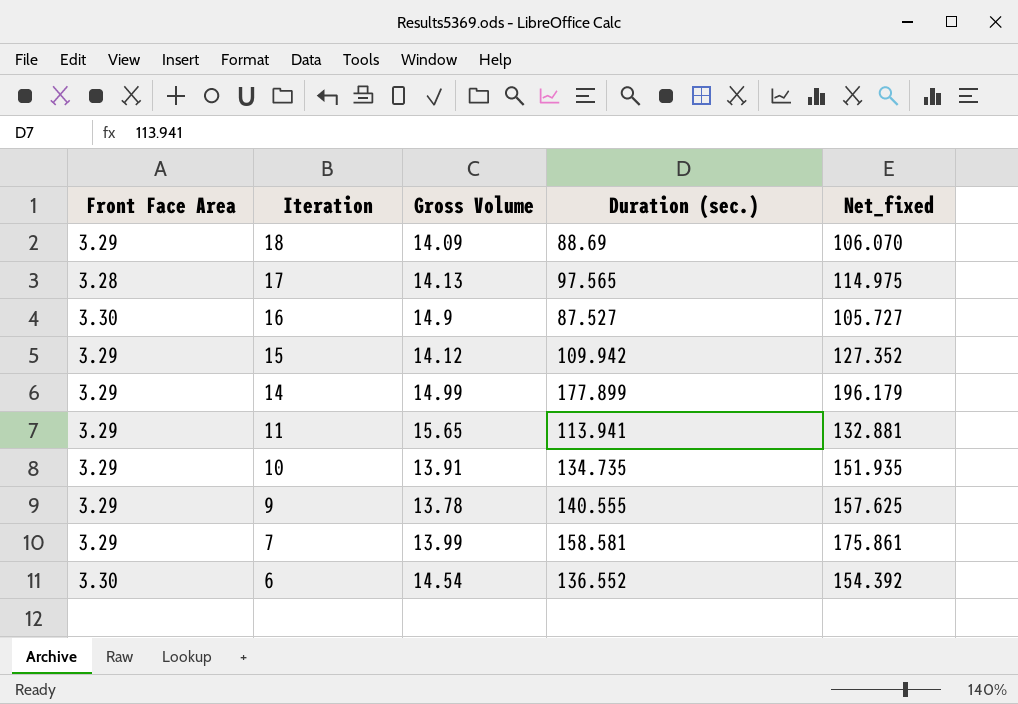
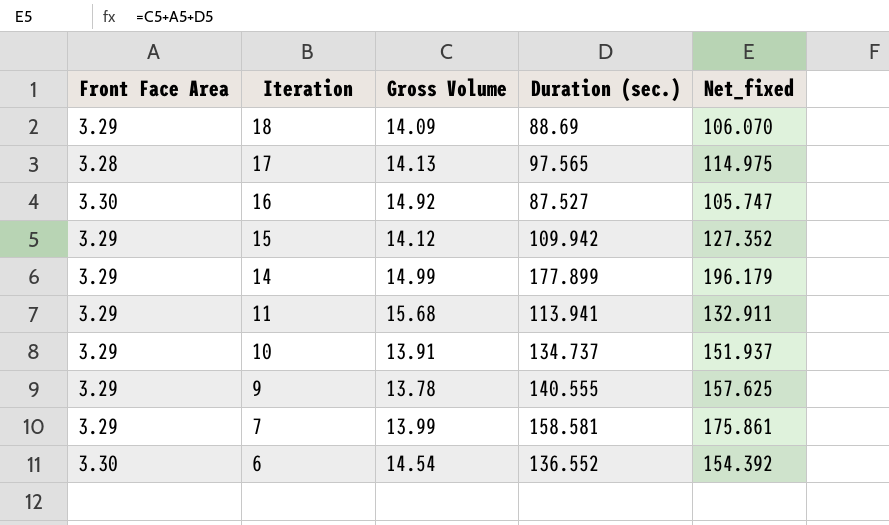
16 | Gross Volume: 14.9 -> 14.92
16 | Net_fixed: 105.727 -> 105.747
11 | Gross Volume: 15.65 -> 15.68
11 | Net_fixed: 132.881 -> 132.911
10 | Duration (sec.): 134.735 -> 134.737
10 | Net_fixed: 151.935 -> 151.937

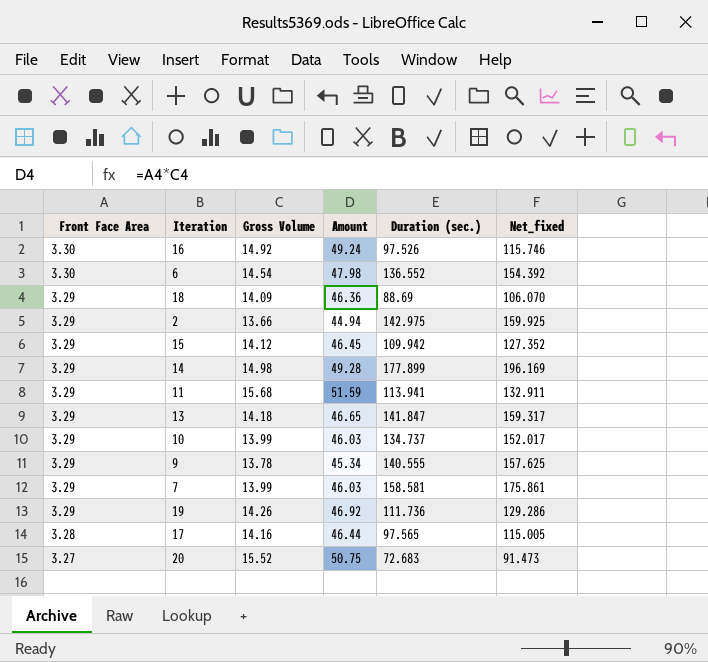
row order: Iteration descending -> Front Face Area descending
column Amount | formula: none -> [Front Face Area] * [Gross Volume]
16 | Duration (sec.): 87.527 -> 97.526
16 | Net_fixed: 105.747 -> 115.746
row 2: none -> 3.29 | 13.66 | 44.94 | 142.975 | 159.925
14 | Gross Volume: 14.99 -> 14.98
14 | Net_fixed: 196.179 -> 196.169
row 13: none -> 3.29 | 14.18 | 46.65 | 141.847 | 159.317
10 | Gross Volume: 13.91 -> 13.99
10 | Net_fixed: 151.937 -> 152.017
row 19: none -> 3.29 | 14.26 | 46.92 | 111.736 | 129.286
17 | Gross Volume: 14.13 -> 14.16
17 | Net_fixed: 114.975 -> 115.005
row 20: none -> 3.27 | 15.52 | 50.75 | 72.683 | 91.473

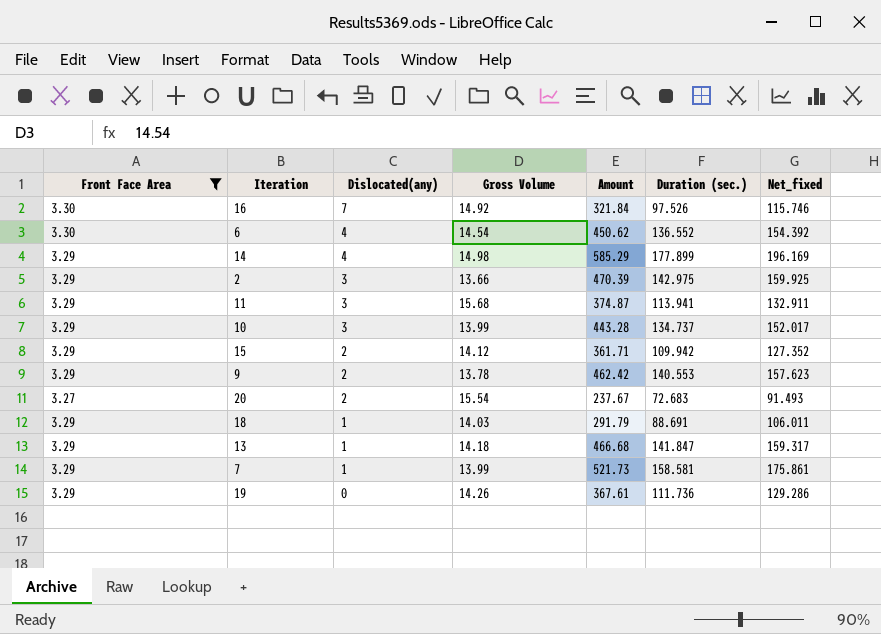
filter: none -> Front Face Area != 3.28
row order: Front Face Area descending -> Dislocated(any) descending
column Dislocated(any) | position: none -> 3
column Amount | formula: [Front Face Area] * [Gross Volume] -> [Front Face Area] * [Duration (sec.)]
9 | Duration (sec.): 140.555 -> 140.553
9 | Net_fixed: 157.625 -> 157.623
20 | Gross Volume: 15.52 -> 15.54
20 | Net_fixed: 91.473 -> 91.493
18 | Gross Volume: 14.09 -> 14.03
18 | Duration (sec.): 88.69 -> 88.691
18 | Net_fixed: 106.070 -> 106.011

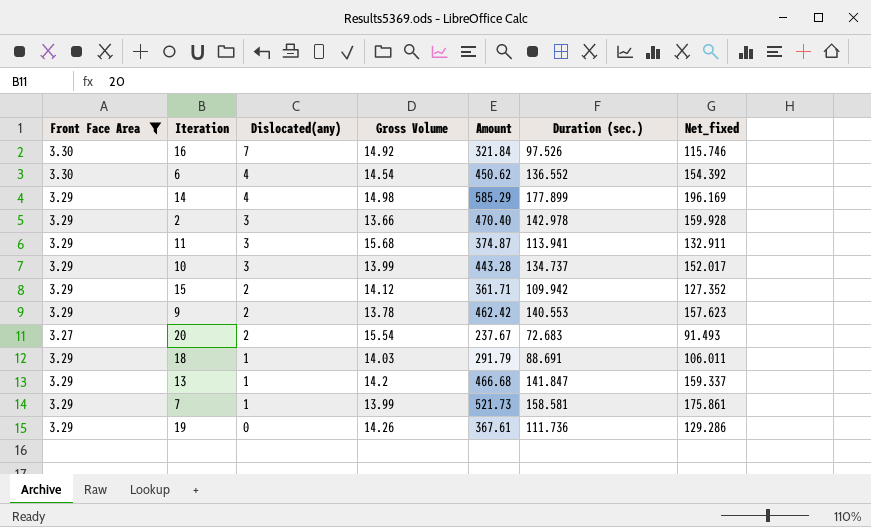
2 | Amount: 470.39 -> 470.40
2 | Duration (sec.): 142.975 -> 142.978
2 | Net_fixed: 159.925 -> 159.928
13 | Gross Volume: 14.18 -> 14.2
13 | Net_fixed: 159.317 -> 159.337

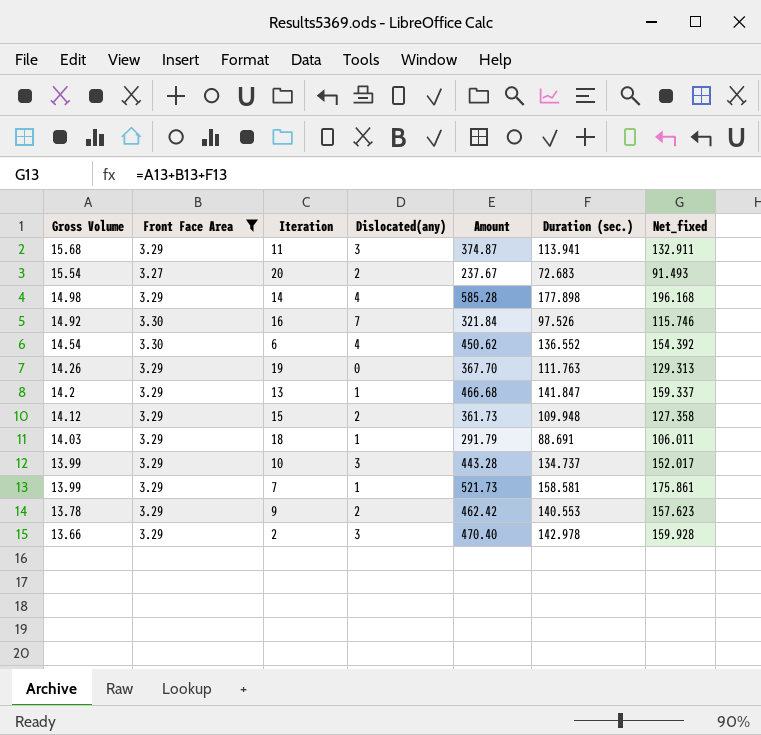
row order: Dislocated(any) descending -> Gross Volume descending
column Gross Volume | position: 4 -> 1
14 | Amount: 585.29 -> 585.28
14 | Duration (sec.): 177.899 -> 177.898
14 | Net_fixed: 196.169 -> 196.168
19 | Amount: 367.61 -> 367.70
19 | Duration (sec.): 111.736 -> 111.763
19 | Net_fixed: 129.286 -> 129.313
15 | Amount: 361.71 -> 361.73
15 | Duration (sec.): 109.942 -> 109.948
15 | Net_fixed: 127.352 -> 127.358

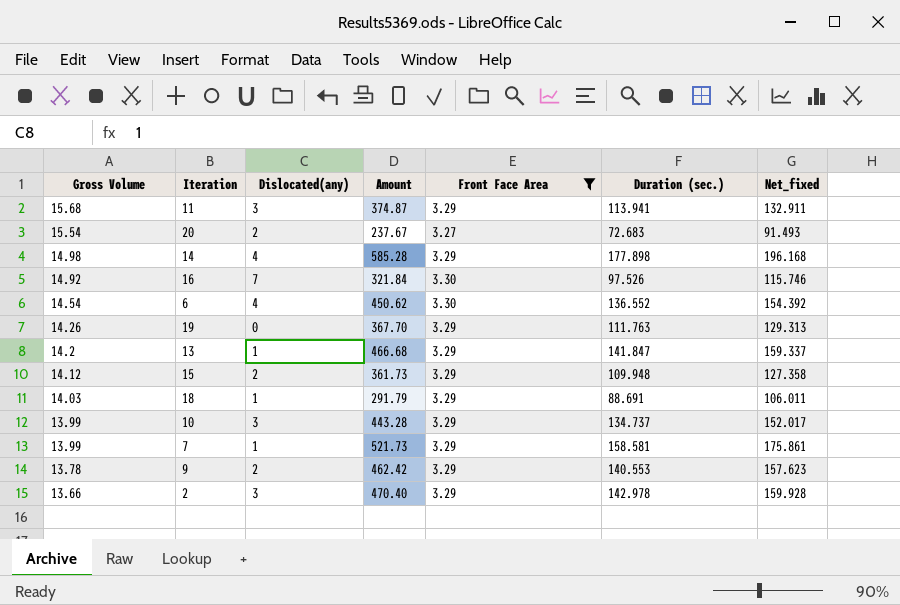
column Front Face Area | position: 2 -> 5

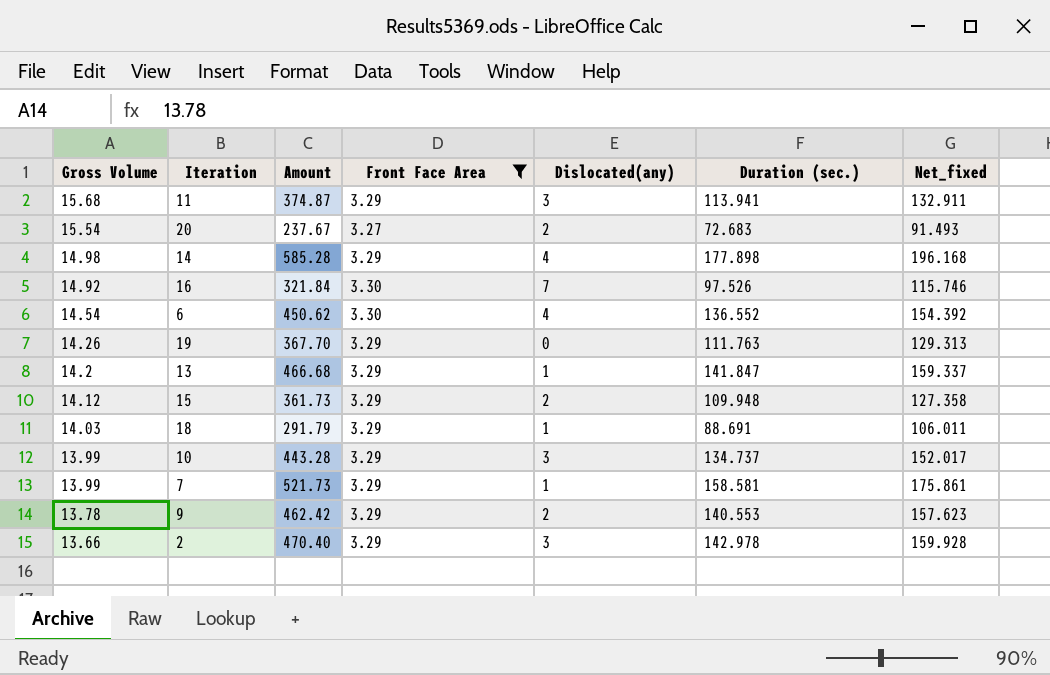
column Dislocated(any) | position: 3 -> 5

